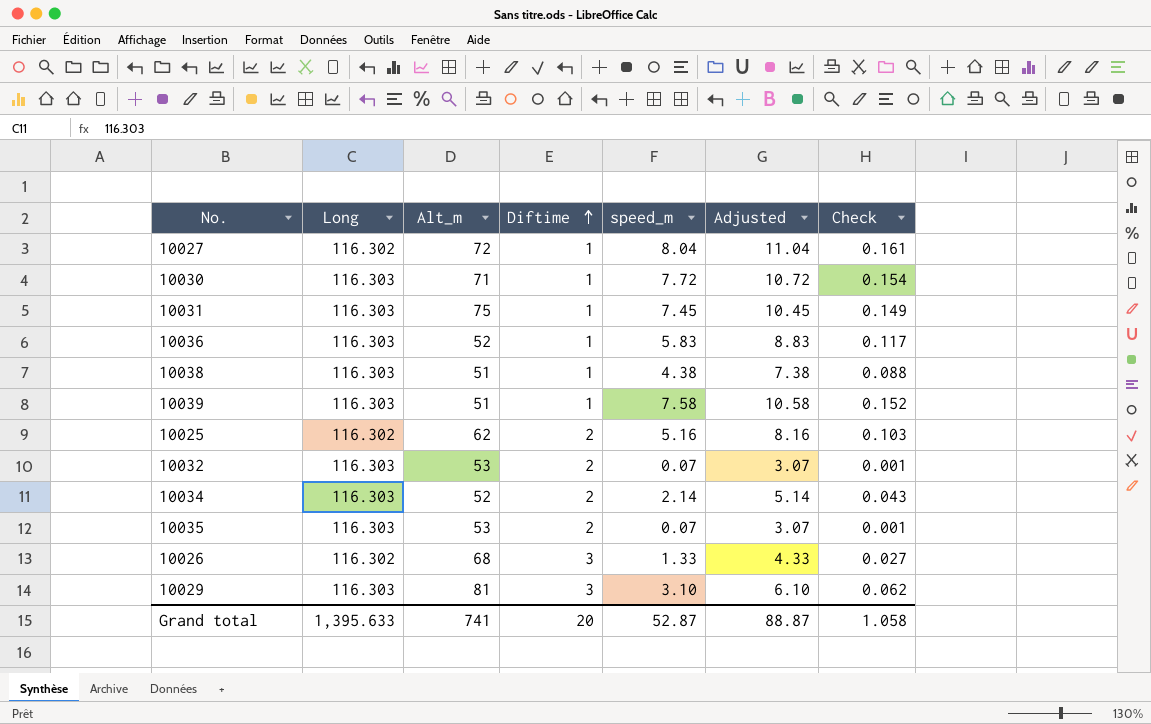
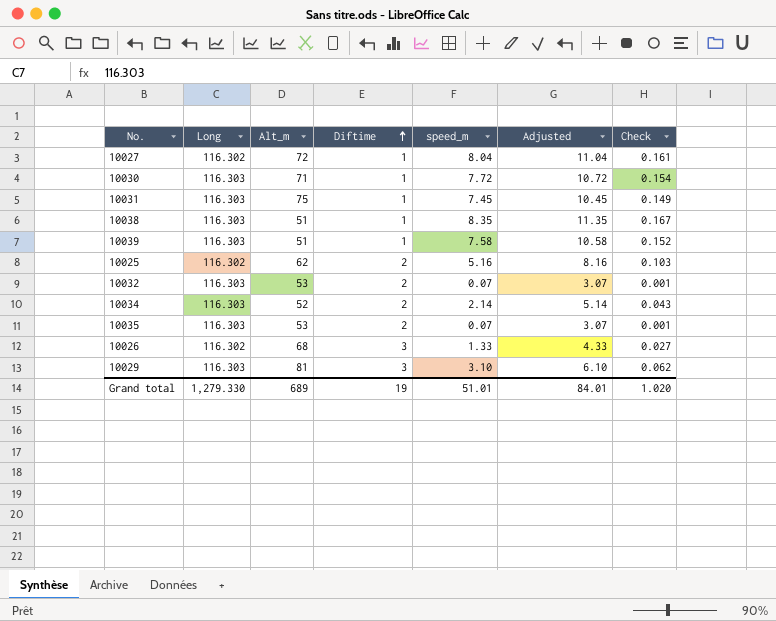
row 10036: 116.303 | 52 | 1 | 5.83 | 8.83 | 0.117 -> none
10038 | speed_m: 4.38 -> 8.35
10038 | Adjusted: 7.38 -> 11.35
10038 | Check: 0.088 -> 0.167
Grand total | Long: 1,395.633 -> 1,279.330
Grand total | Alt_m: 741 -> 689
Grand total | Diftime: 20 -> 19
Grand total | speed_m: 52.87 -> 51.01
Grand total | Adjusted: 88.87 -> 84.01
Grand total | Check: 1.058 -> 1.020

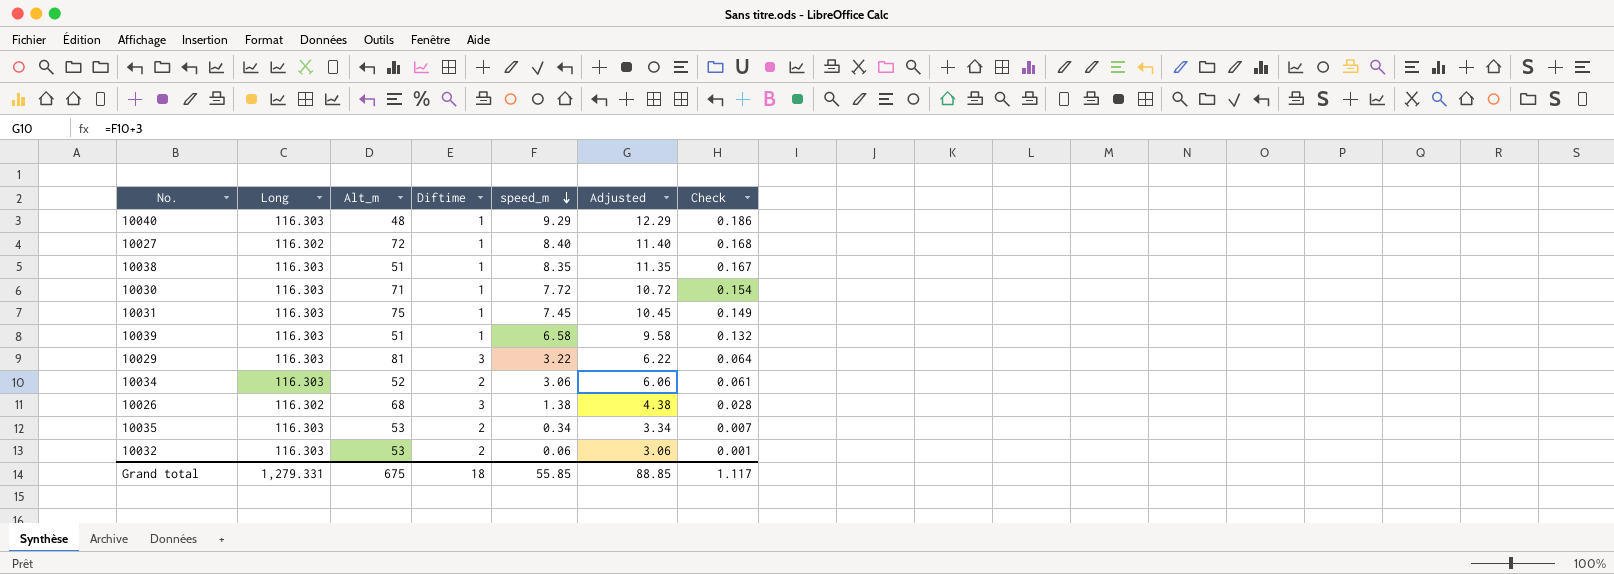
row order: Diftime ascending -> speed_m descending
row 10025: 116.302 | 62 | 2 | 5.16 | 8.16 | 0.103 -> none
row 10040: none -> 116.303 | 48 | 1 | 9.29 | 12.29 | 0.186
10027 | speed_m: 8.04 -> 8.40
10027 | Adjusted: 11.04 -> 11.40
10027 | Check: 0.161 -> 0.168
10039 | speed_m: 7.58 -> 6.58
10039 | Adjusted: 10.58 -> 9.58
10039 | Check: 0.152 -> 0.132
10029 | speed_m: 3.10 -> 3.22
10029 | Adjusted: 6.10 -> 6.22
10029 | Check: 0.062 -> 0.064
10034 | speed_m: 2.14 -> 3.06
10034 | Adjusted: 5.14 -> 6.06
10034 | Check: 0.043 -> 0.061
10026 | speed_m: 1.33 -> 1.38
10026 | Adjusted: 4.33 -> 4.38
10026 | Check: 0.027 -> 0.028
10035 | speed_m: 0.07 -> 0.34
10035 | Adjusted: 3.07 -> 3.34
10035 | Check: 0.001 -> 0.007
10032 | speed_m: 0.07 -> 0.06
10032 | Adjusted: 3.07 -> 3.06
Grand total | Long: 1,279.330 -> 1,279.331
Grand total | Alt_m: 689 -> 675
Grand total | Diftime: 19 -> 18
Grand total | speed_m: 51.01 -> 55.85
Grand total | Adjusted: 84.01 -> 88.85
Grand total | Check: 1.020 -> 1.117

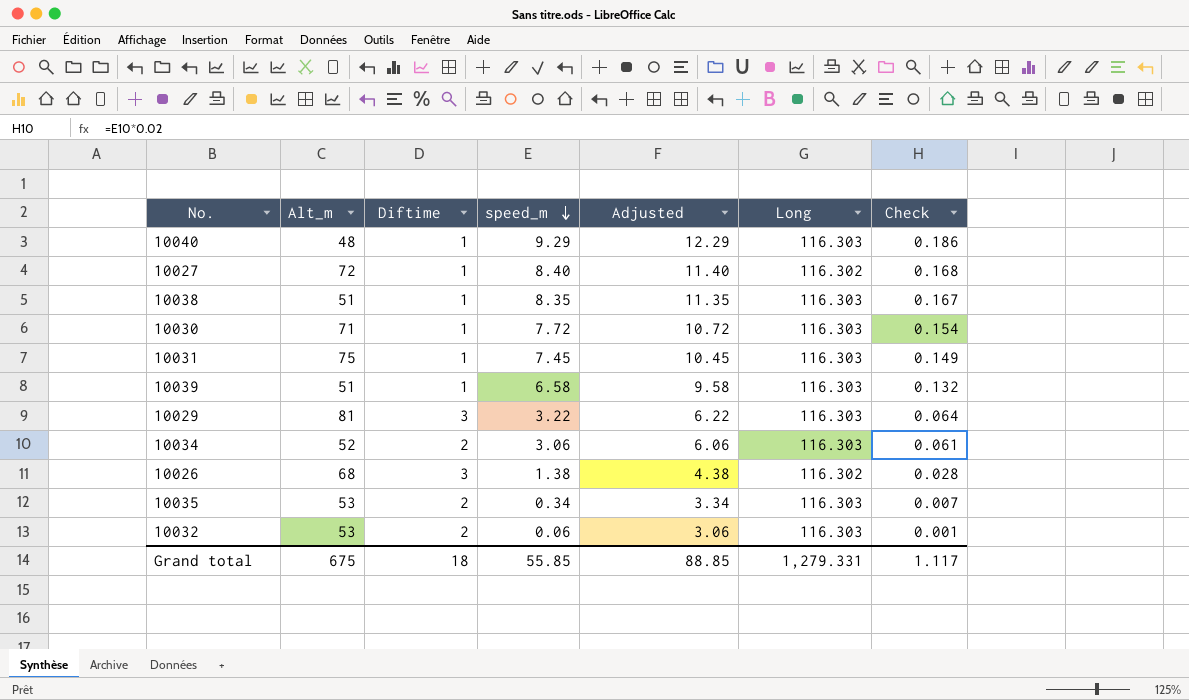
column Long | position: 2 -> 6

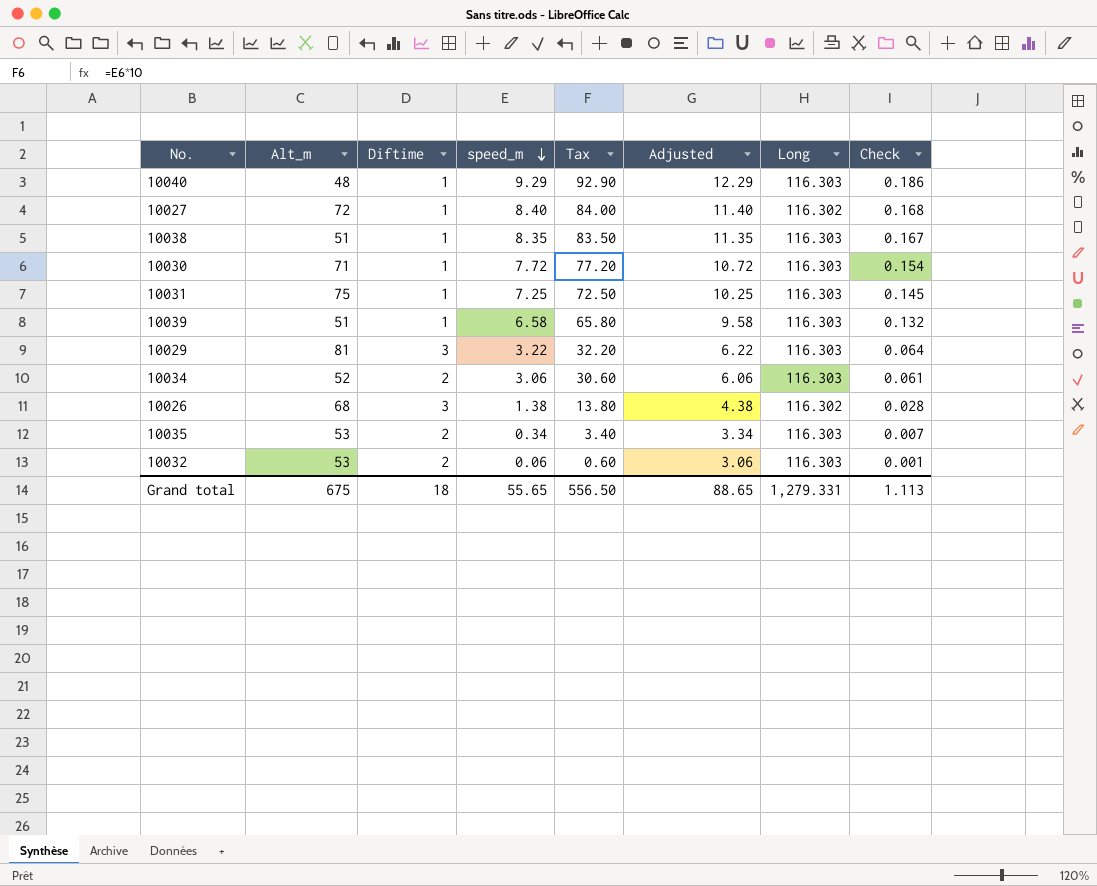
column Tax | formula: none -> [speed_m] * 10
10031 | speed_m: 7.45 -> 7.25
10031 | Adjusted: 10.45 -> 10.25
10031 | Check: 0.149 -> 0.145
Grand total | speed_m: 55.85 -> 55.65
Grand total | Adjusted: 88.85 -> 88.65
Grand total | Check: 1.117 -> 1.113

